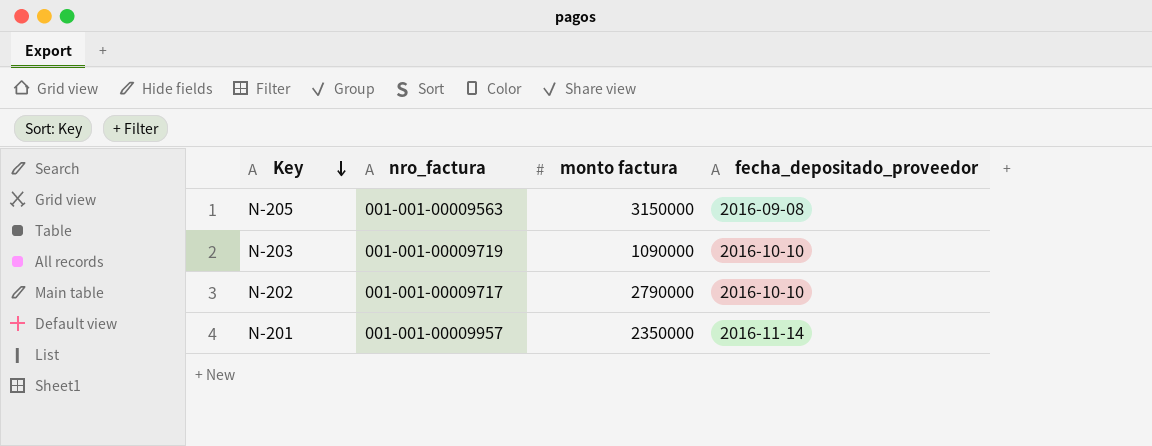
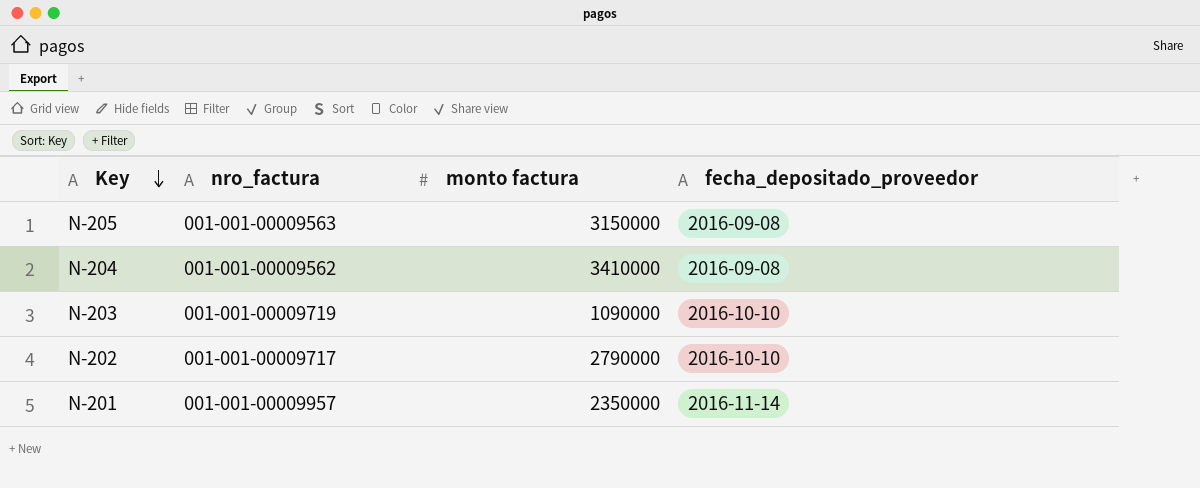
row N-204: none -> 001-001-00009562 | 3410000 | 2016-09-08

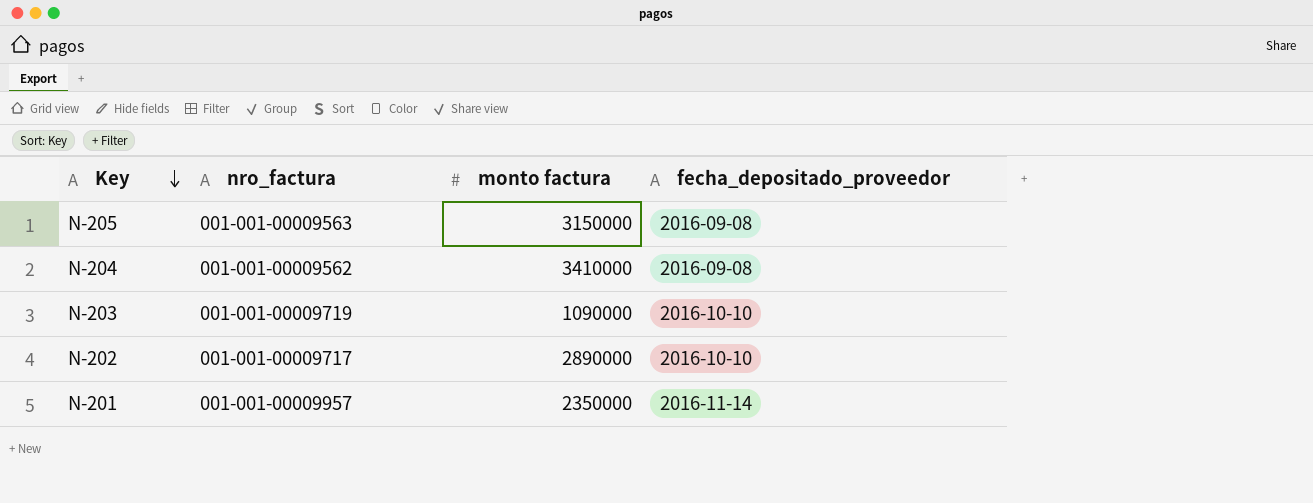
N-202 | monto factura: 2790000 -> 2890000

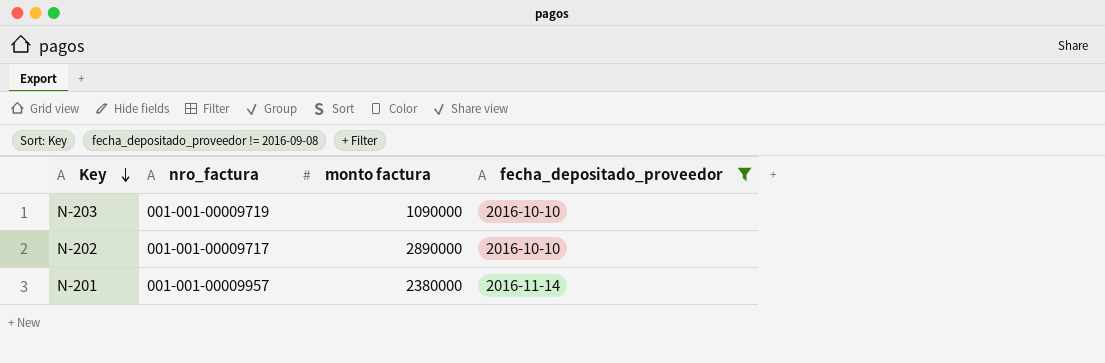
filter: none -> fecha_depositado_proveedor != 2016-09-08
N-201 | monto factura: 2350000 -> 2380000

